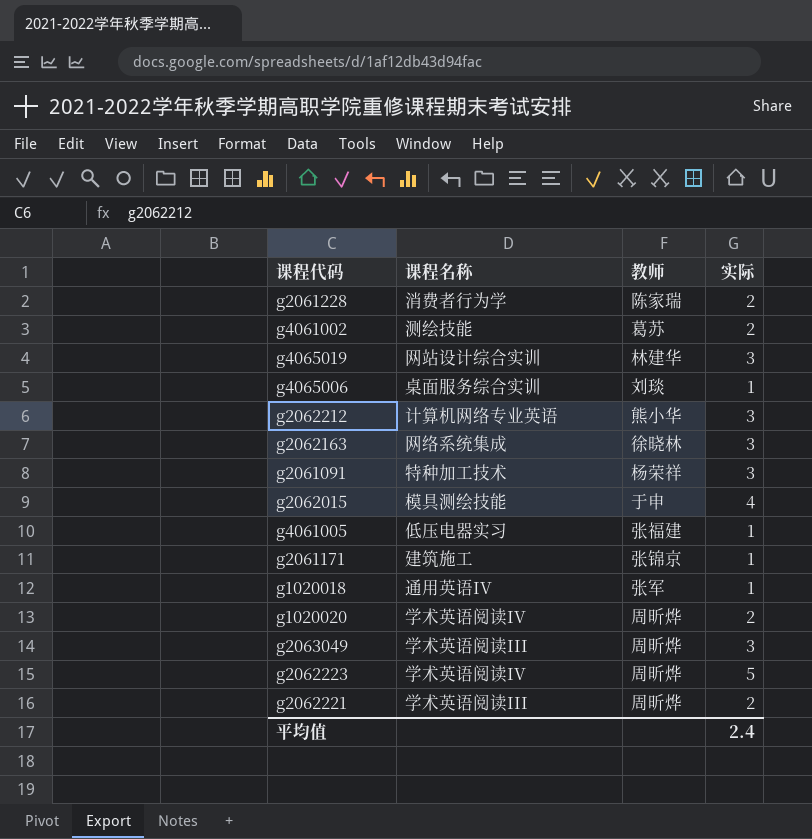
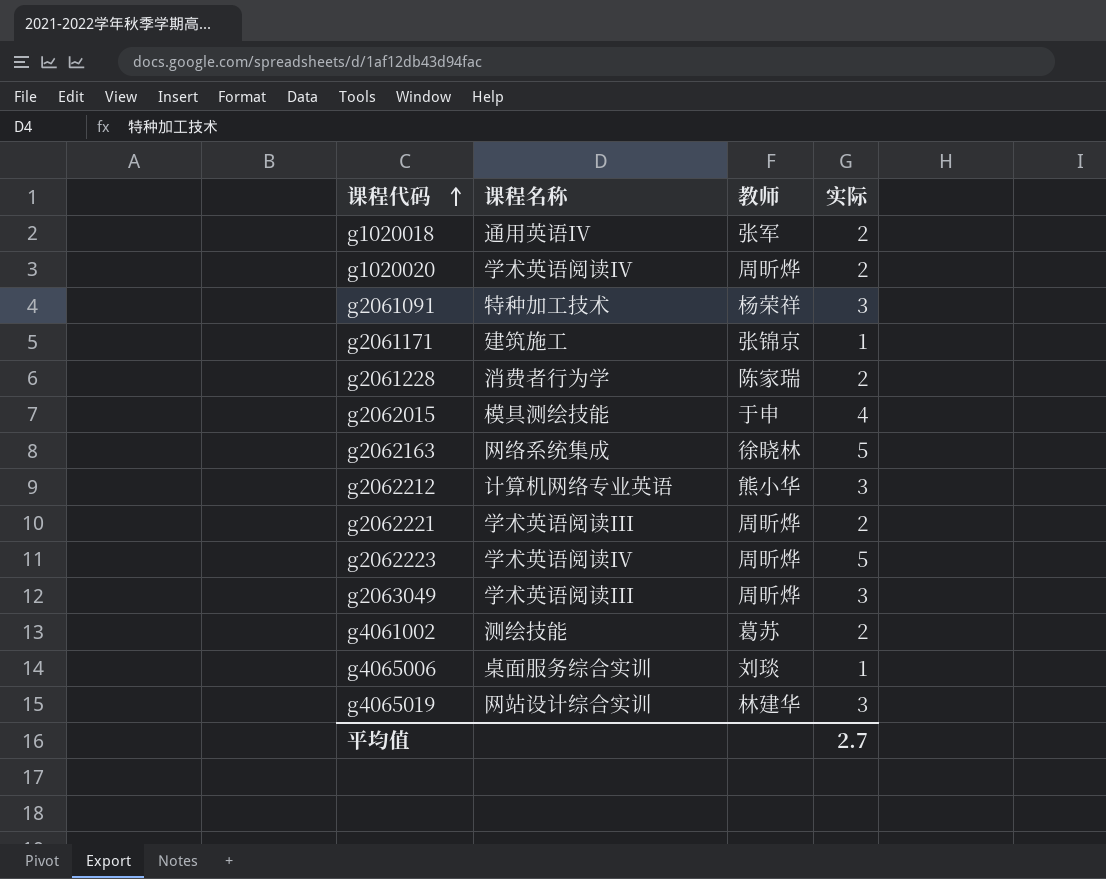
row order: none -> 课程代码 ascending
row g4061005: 低压电器实习 | 张福建 | 1 -> none
g1020018 | 实际: 1 -> 2
g2062163 | 实际: 3 -> 5
平均值 | 实际: 2.4 -> 2.7

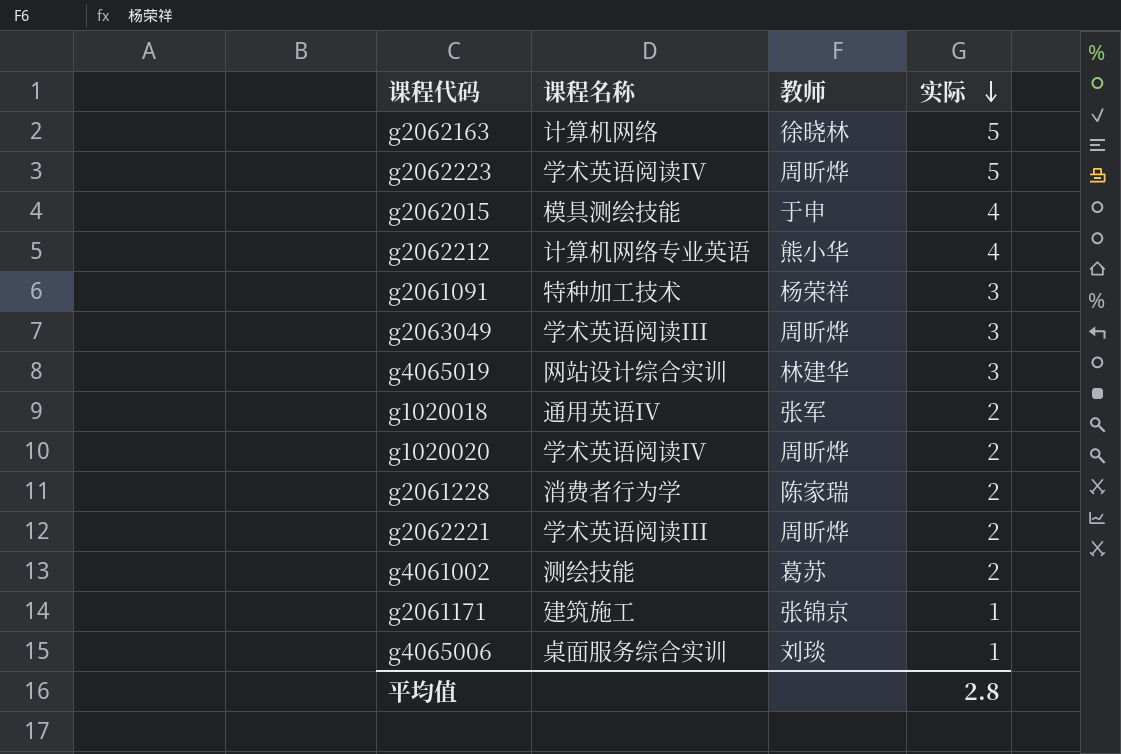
row order: 课程代码 ascending -> 实际 descending
g2062163 | 课程名称: 网络系统集成 -> 计算机网络
g2062212 | 实际: 3 -> 4
平均值 | 实际: 2.7 -> 2.8

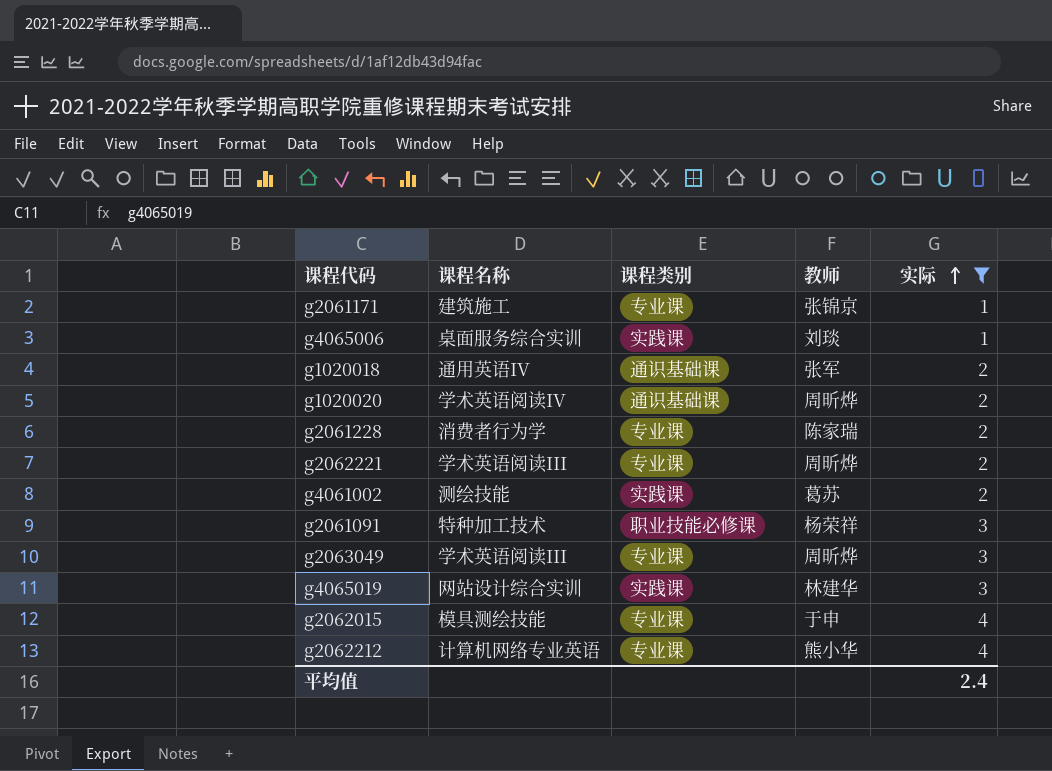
filter: none -> 实际 != 5
row order: 实际 descending -> 实际 ascending
column 课程类别 | position: none -> 3
平均值 | 实际: 2.8 -> 2.4

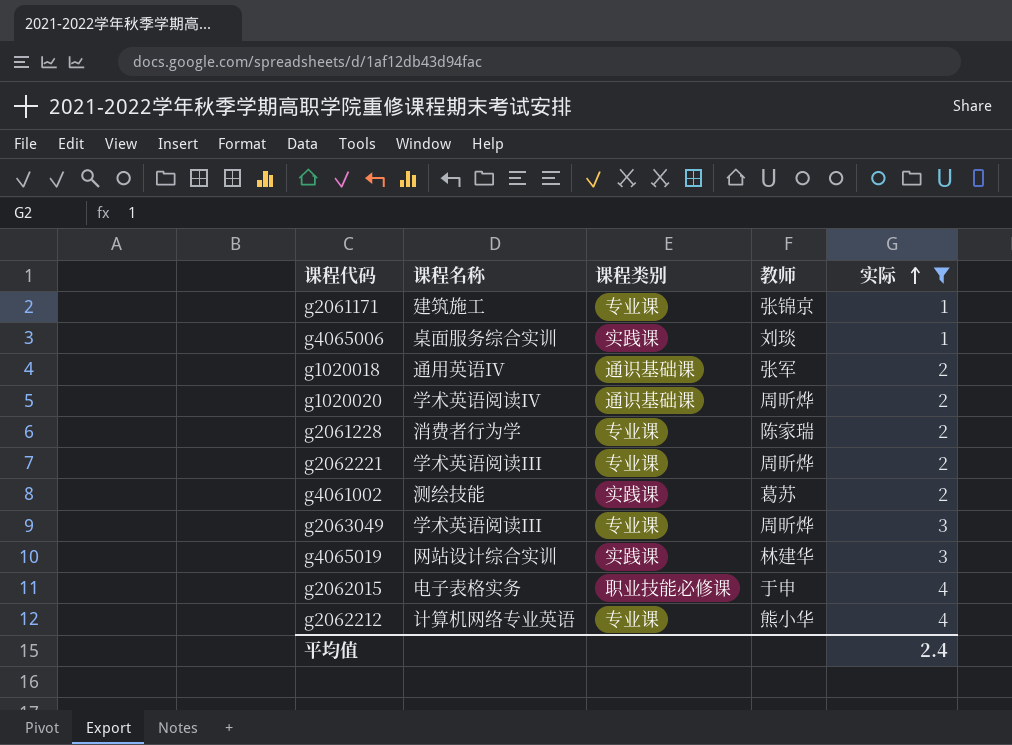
row g2061091: 特种加工技术 | 职业技能必修课 | 杨荣祥 | 3 -> none
g2062015 | 课程名称: 模具测绘技能 -> 电子表格实务
g2062015 | 课程类别: 专业课 -> 职业技能必修课

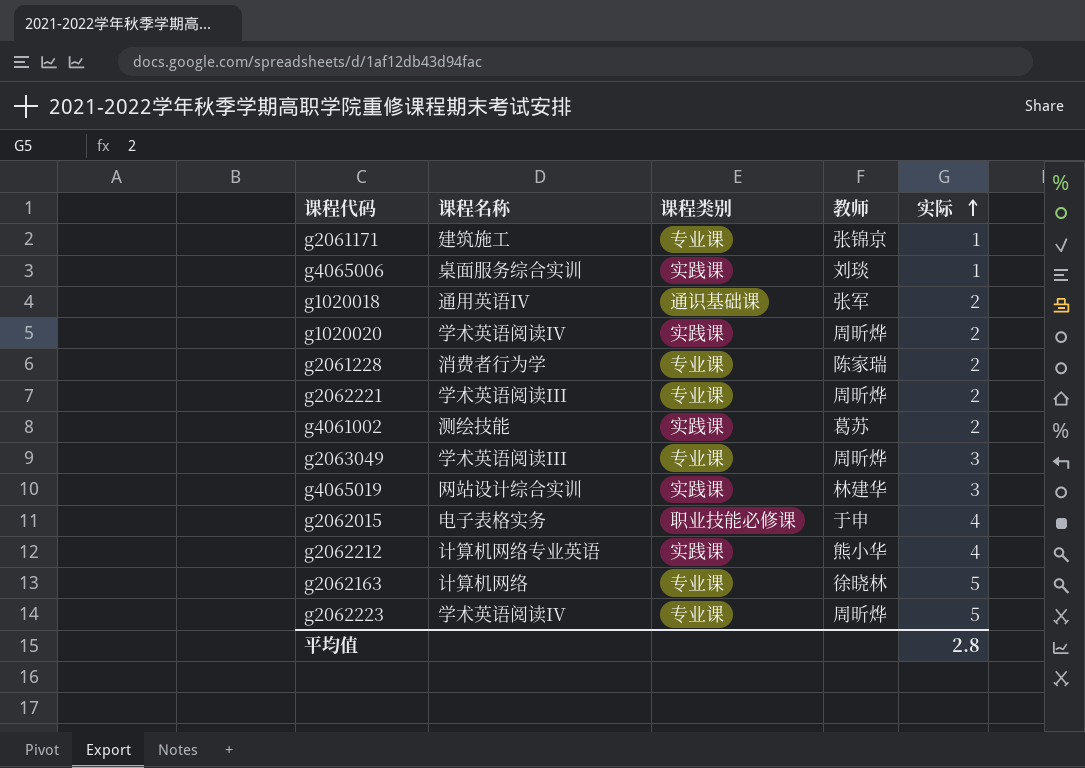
filter: 实际 != 5 -> none
g1020020 | 课程类别: 通识基础课 -> 实践课
g2062212 | 课程类别: 专业课 -> 实践课
平均值 | 实际: 2.4 -> 2.8

